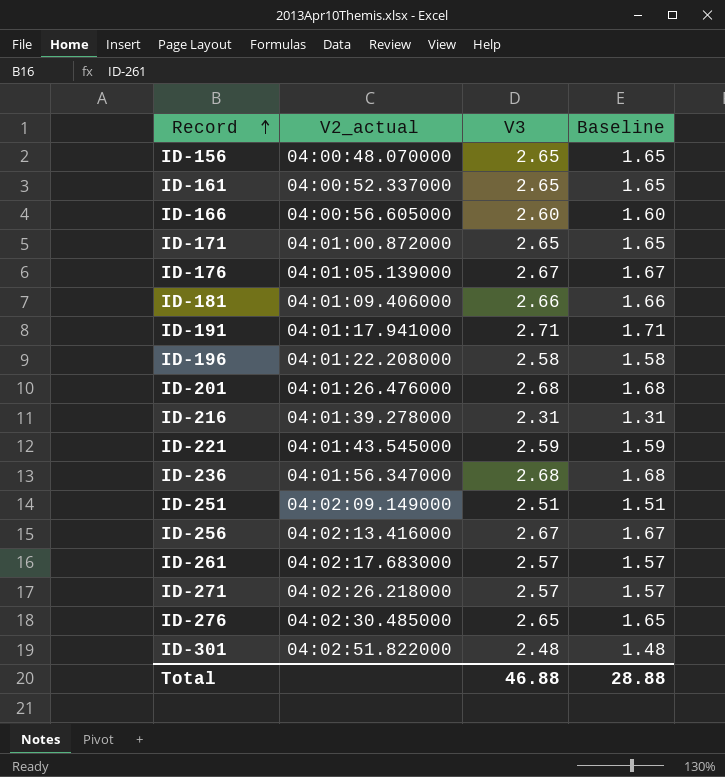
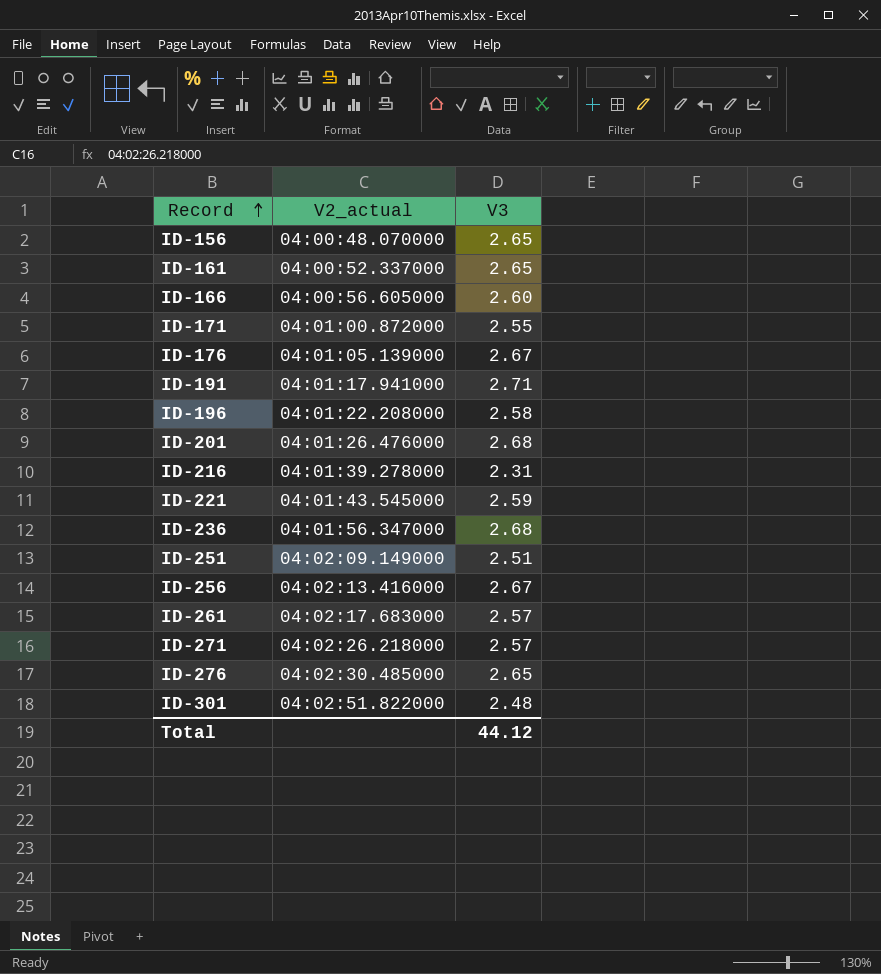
column Baseline | formula: [V3] - 1 -> none
row ID-181: 04:01:09.406000 | 2.66 | 1.66 -> none
ID-171 | V3: 2.65 -> 2.55
Total | V3: 46.88 -> 44.12

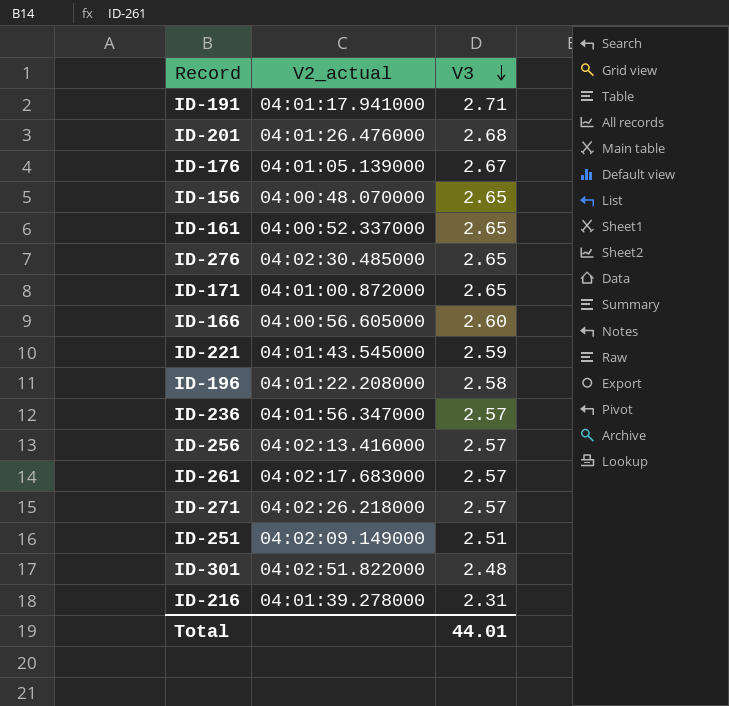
row order: Record ascending -> V3 descending
ID-171 | V3: 2.55 -> 2.65
ID-236 | V3: 2.68 -> 2.57
ID-256 | V3: 2.67 -> 2.57
Total | V3: 44.12 -> 44.01

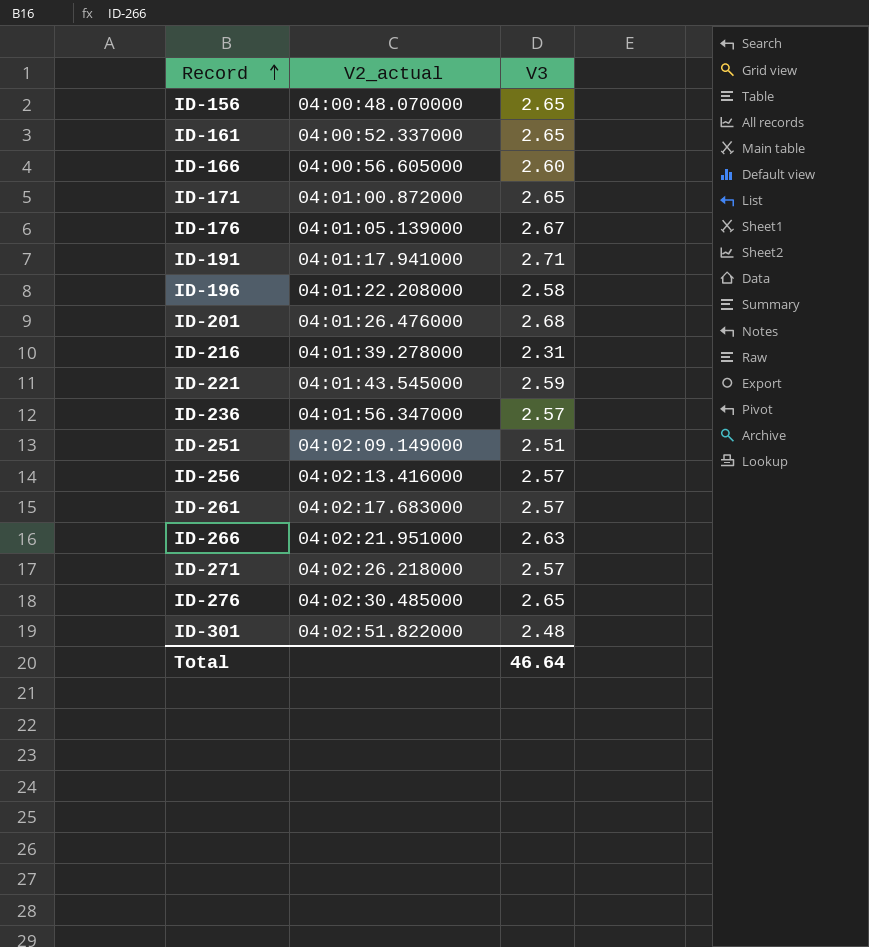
row order: V3 descending -> Record ascending
row ID-266: none -> 04:02:21.951000 | 2.63
Total | V3: 44.01 -> 46.64

